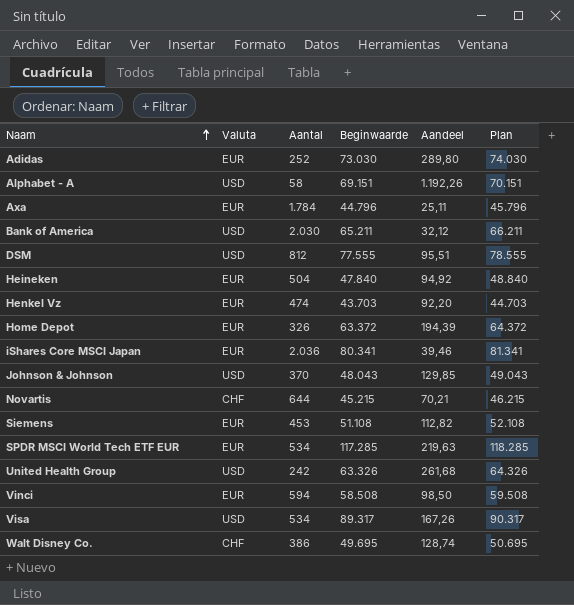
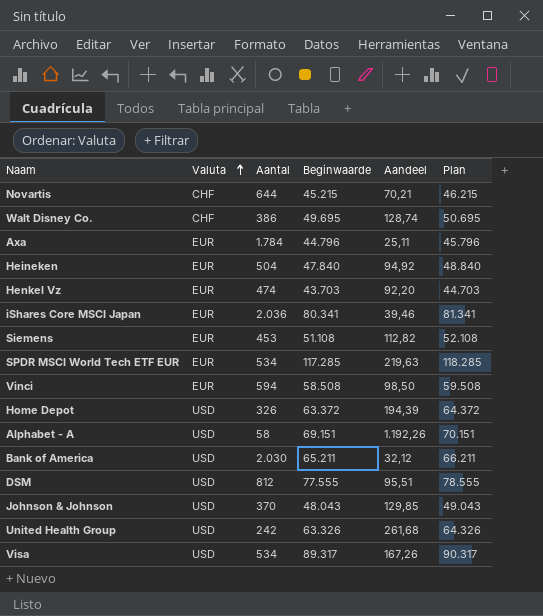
row order: Naam ascending -> Valuta ascending
row Adidas: EUR | 252 | 73.030 | 289,80 | 74.030 -> none
Home Depot | Valuta: EUR -> USD

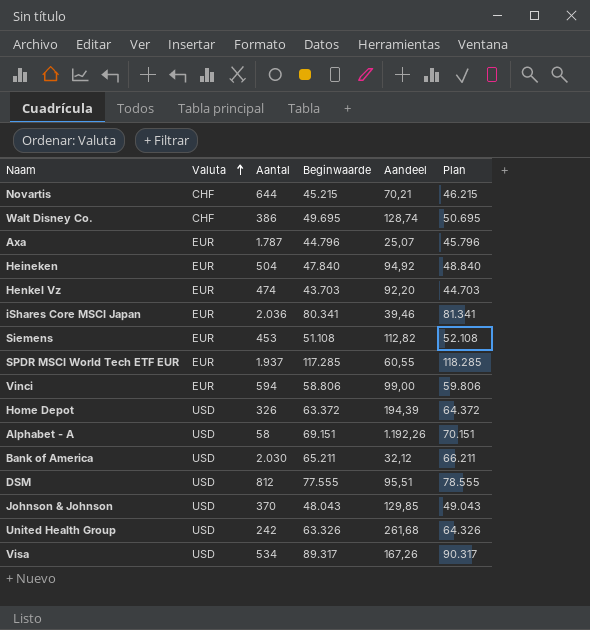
Axa | Aantal: 1.784 -> 1.787
Axa | Aandeel: 25,11 -> 25,07
SPDR MSCI World Tech ETF EUR | Aantal: 534 -> 1.937
SPDR MSCI World Tech ETF EUR | Aandeel: 219,63 -> 60,55
Vinci | Beginwaarde: 58.508 -> 58.806
Vinci | Aandeel: 98,50 -> 99,00
Vinci | Plan: 59.508 -> 59.806

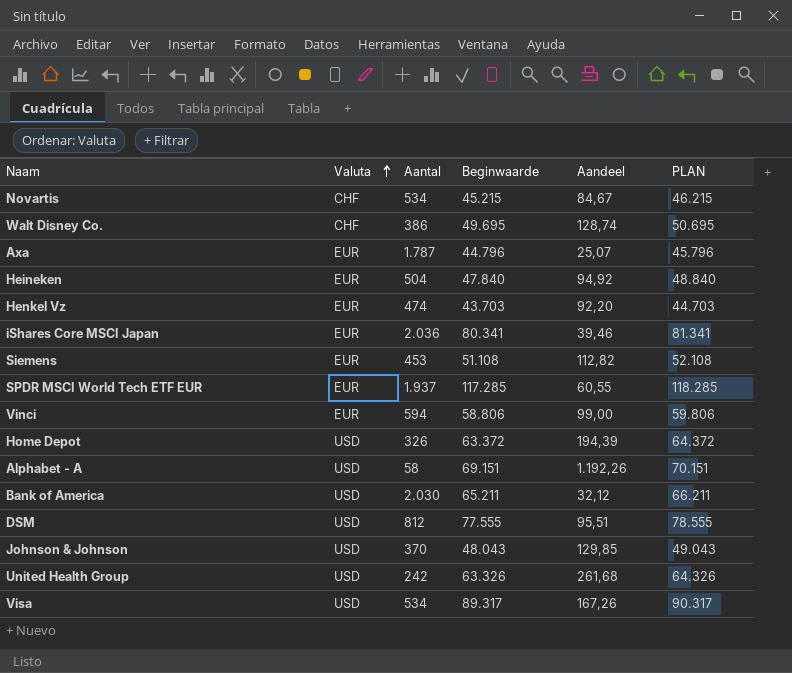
column name: Plan -> PLAN
Novartis | Aantal: 644 -> 534
Novartis | Aandeel: 70,21 -> 84,67

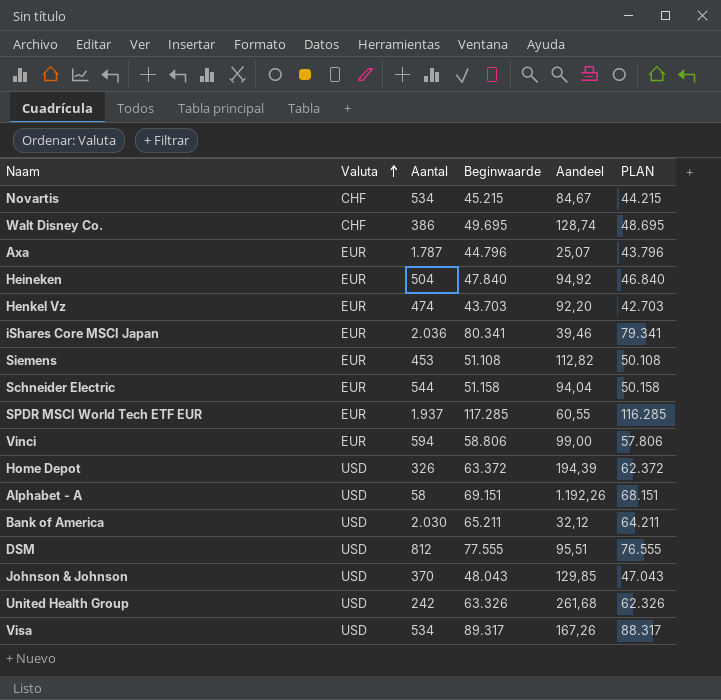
column PLAN | formula: [Beginwaarde] + 1000 -> [Beginwaarde] - 1000
row Schneider Electric: none -> EUR | 544 | 51.158 | 94,04 | 50.158

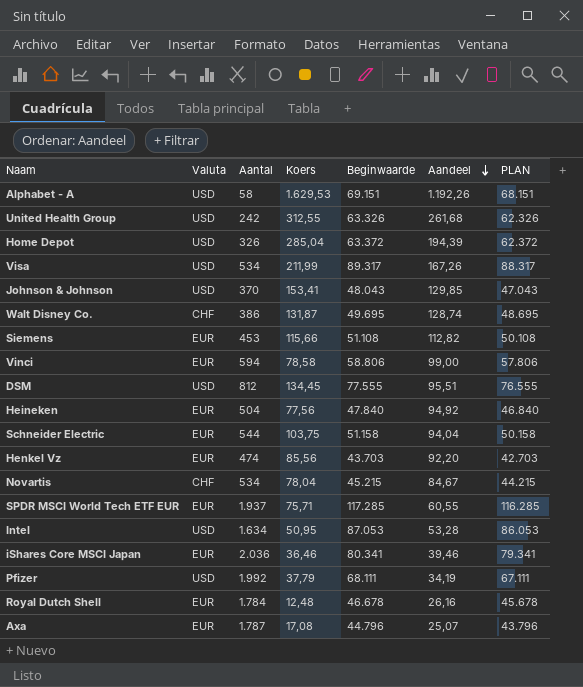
row order: Valuta ascending -> Aandeel descending
column Koers | position: none -> 4
row Bank of America: USD | 2.030 | 65.211 | 32,12 | 64.211 -> none
row Intel: none -> USD | 1.634 | 50,95 | 87.053 | 53,28 | 86.053
row Pfizer: none -> USD | 1.992 | 37,79 | 68.111 | 34,19 | 67.111
row Royal Dutch Shell: none -> EUR | 1.784 | 12,48 | 46.678 | 26,16 | 45.678

